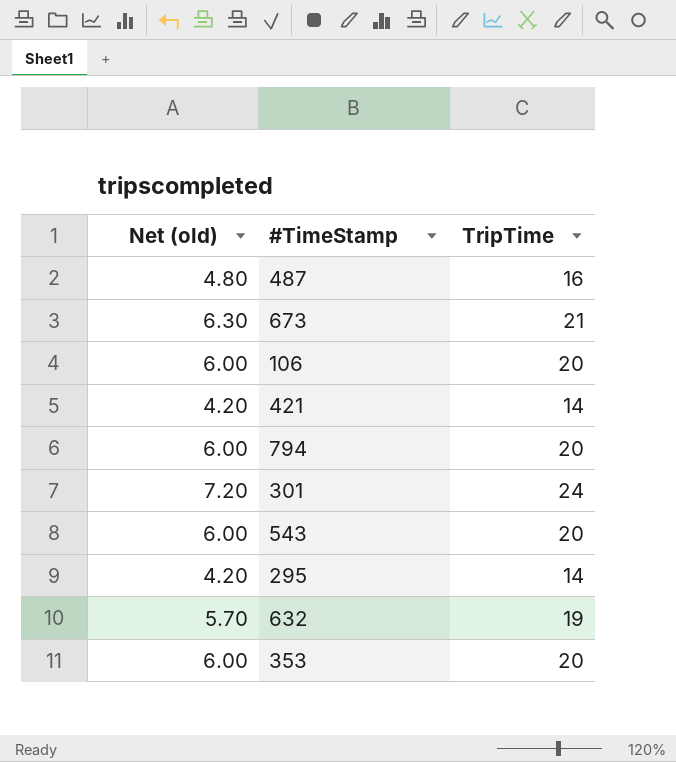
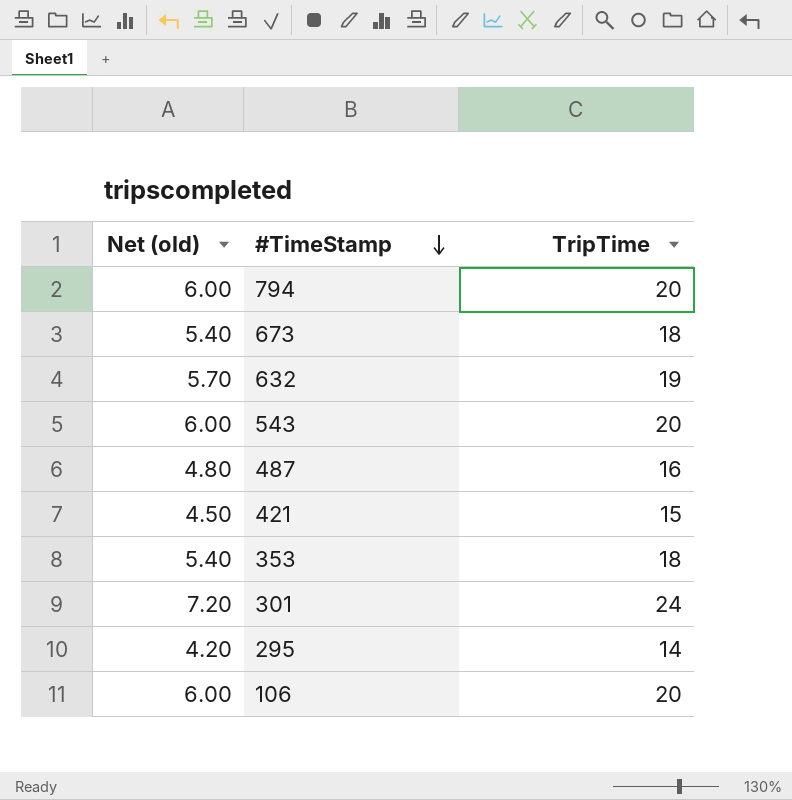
row order: none -> #TimeStamp descending
673 | Net (old): 6.30 -> 5.40
673 | TripTime: 21 -> 18
421 | Net (old): 4.20 -> 4.50
421 | TripTime: 14 -> 15
353 | Net (old): 6.00 -> 5.40
353 | TripTime: 20 -> 18

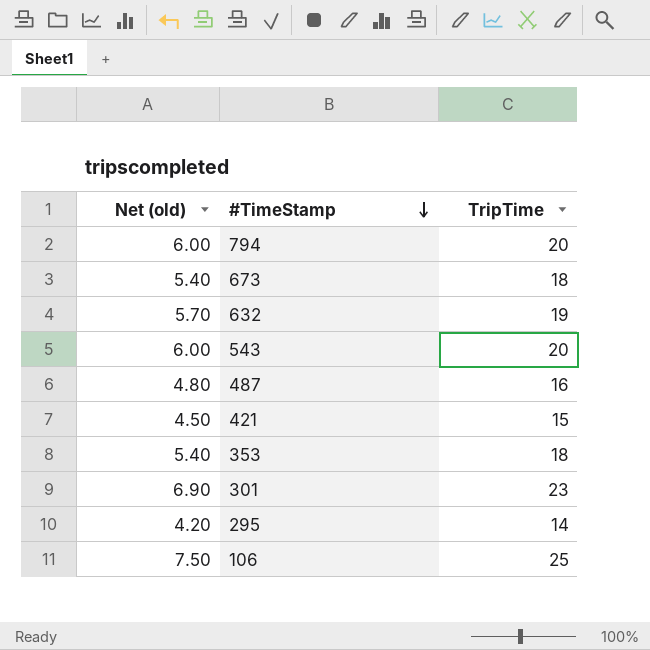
301 | Net (old): 7.20 -> 6.90
301 | TripTime: 24 -> 23
106 | Net (old): 6.00 -> 7.50
106 | TripTime: 20 -> 25

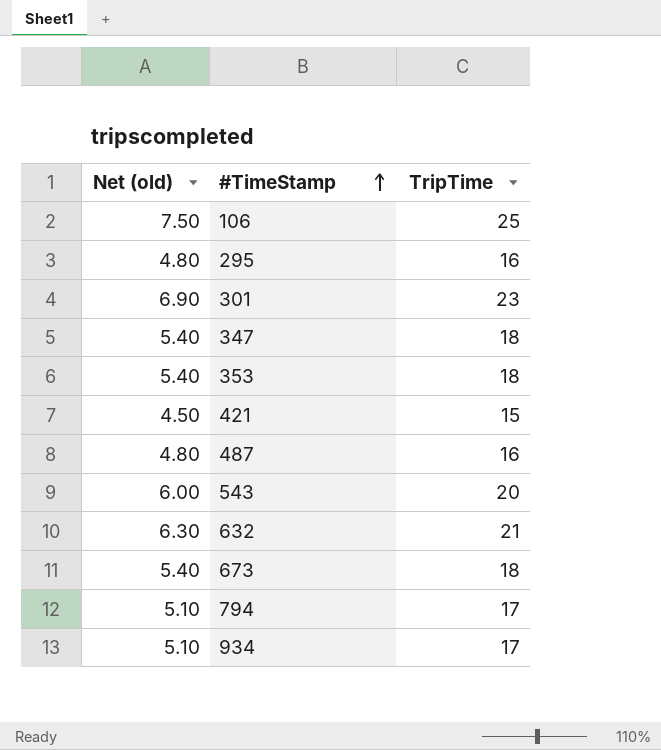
row order: #TimeStamp descending -> #TimeStamp ascending
295 | Net (old): 4.20 -> 4.80
295 | TripTime: 14 -> 16
row 347: none -> 5.40 | 18
632 | Net (old): 5.70 -> 6.30
632 | TripTime: 19 -> 21
794 | Net (old): 6.00 -> 5.10
794 | TripTime: 20 -> 17
row 934: none -> 5.10 | 17

